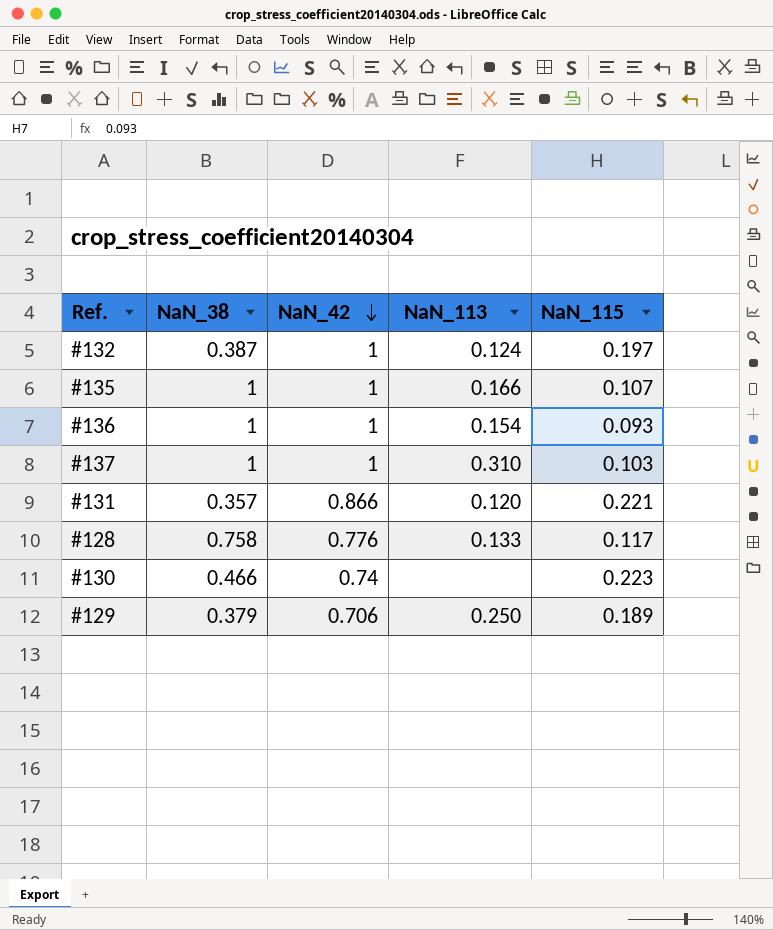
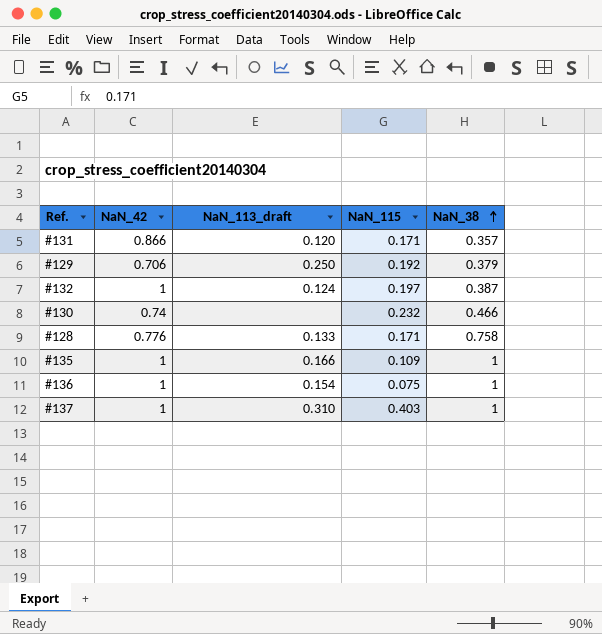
row order: NaN_42 descending -> NaN_38 ascending
column name: NaN_113 -> NaN_113_draft
column NaN_38 | position: 2 -> 5
#131 | NaN_115: 0.221 -> 0.171
#129 | NaN_115: 0.189 -> 0.192
#130 | NaN_115: 0.223 -> 0.232
#128 | NaN_115: 0.117 -> 0.171
#135 | NaN_115: 0.107 -> 0.109
#136 | NaN_115: 0.093 -> 0.075
#137 | NaN_115: 0.103 -> 0.403

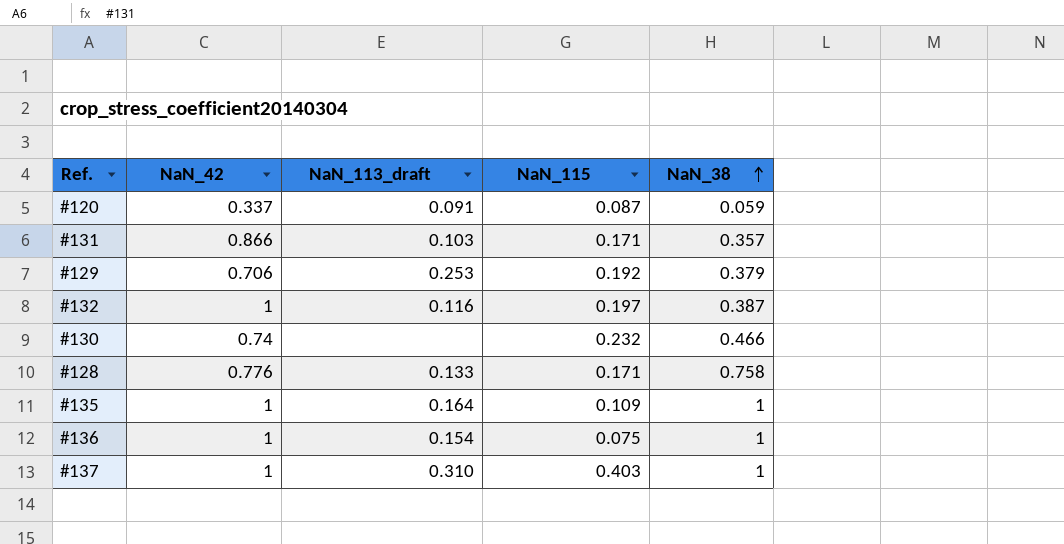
row #120: none -> 0.337 | 0.091 | 0.087 | 0.059
#131 | NaN_113_draft: 0.120 -> 0.103
#129 | NaN_113_draft: 0.250 -> 0.253
#132 | NaN_113_draft: 0.124 -> 0.116
#135 | NaN_113_draft: 0.166 -> 0.164

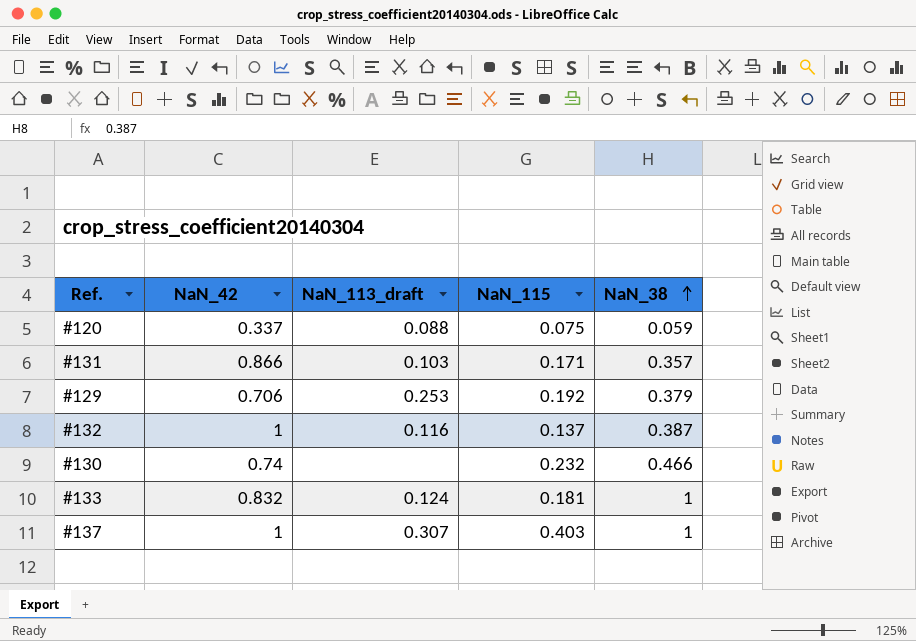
row #128: 0.776 | 0.133 | 0.171 | 0.758 -> none
row #135: 1 | 0.164 | 0.109 | 1 -> none
row #136: 1 | 0.154 | 0.075 | 1 -> none
#120 | NaN_113_draft: 0.091 -> 0.088
#120 | NaN_115: 0.087 -> 0.075
#132 | NaN_115: 0.197 -> 0.137
row #133: none -> 0.832 | 0.124 | 0.181 | 1
#137 | NaN_113_draft: 0.310 -> 0.307

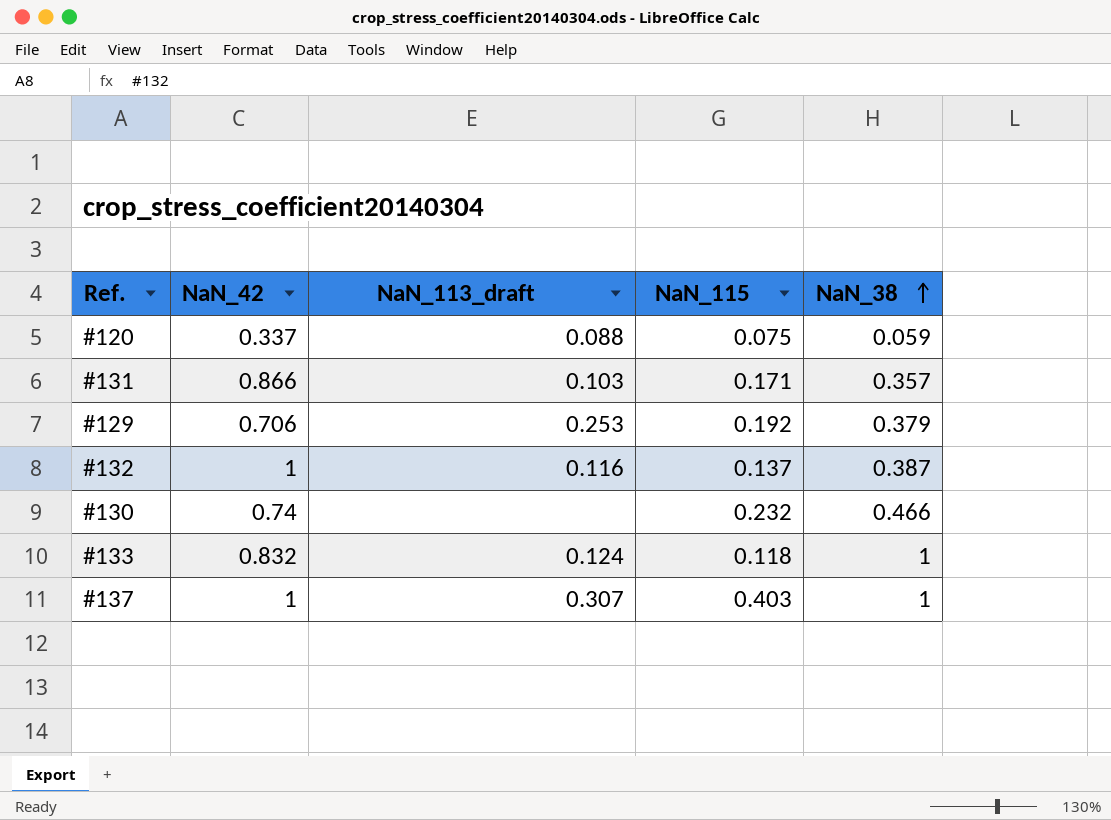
#133 | NaN_115: 0.181 -> 0.118

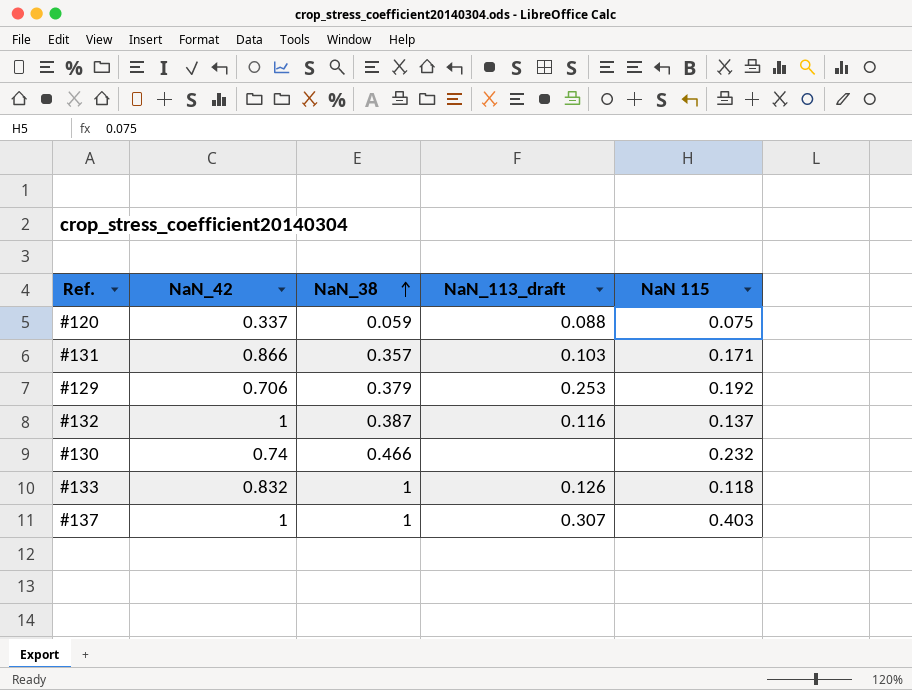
column NaN_38 | position: 5 -> 3
column name: NaN_115 -> NaN 115
#133 | NaN_113_draft: 0.124 -> 0.126

